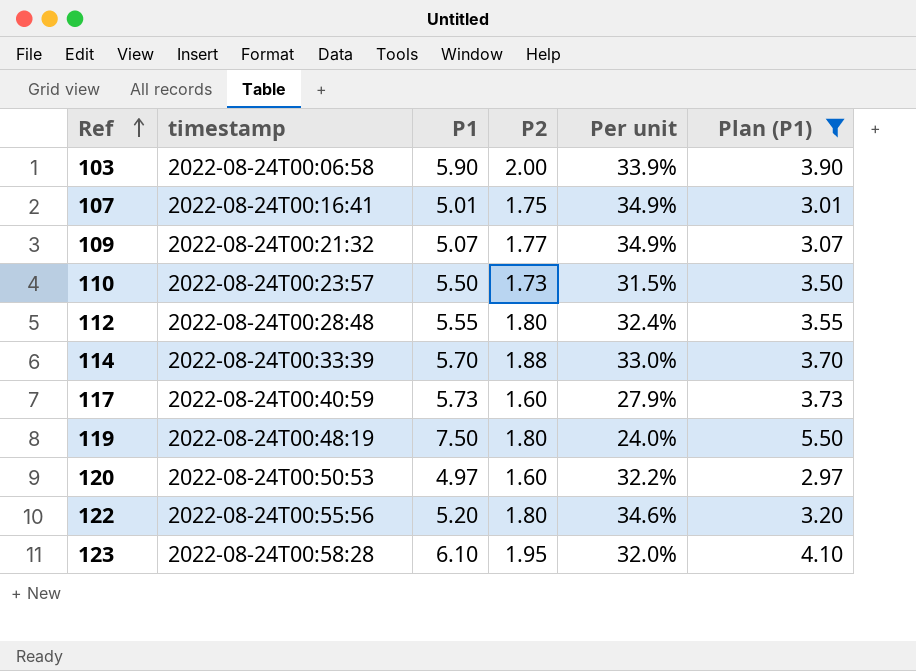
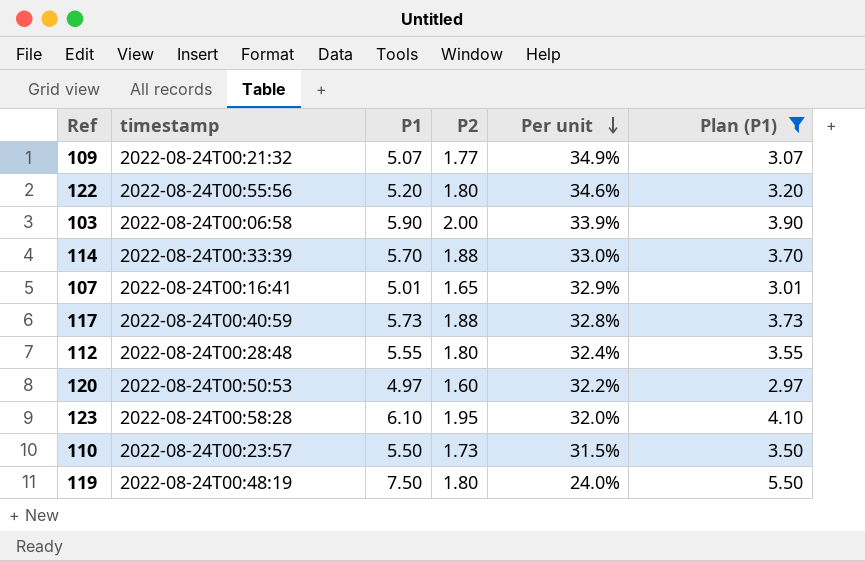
row order: Ref ascending -> Per unit descending
107 | P2: 1.75 -> 1.65
107 | Per unit: 34.9% -> 32.9%
117 | P2: 1.60 -> 1.88
117 | Per unit: 27.9% -> 32.8%

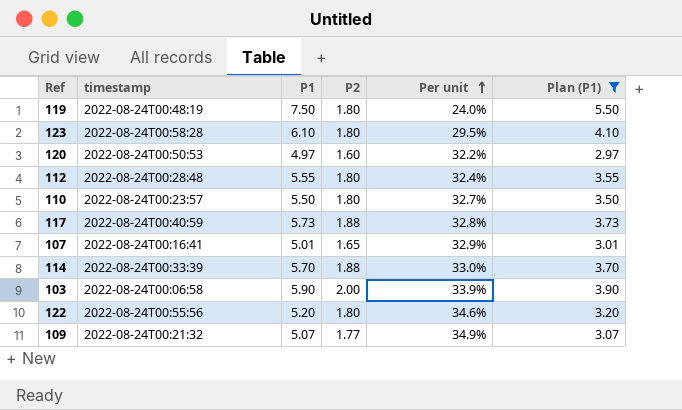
row order: Per unit descending -> Per unit ascending
123 | P2: 1.95 -> 1.80
123 | Per unit: 32.0% -> 29.5%
110 | P2: 1.73 -> 1.80
110 | Per unit: 31.5% -> 32.7%

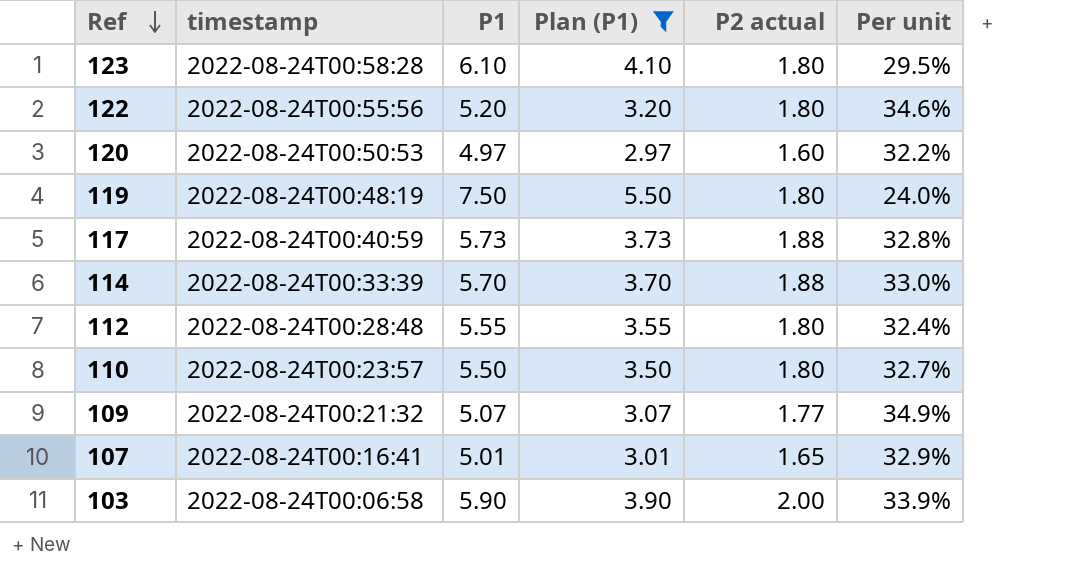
row order: Per unit ascending -> Ref descending
column Plan (P1) | position: 6 -> 4
column name: P2 -> P2 actual

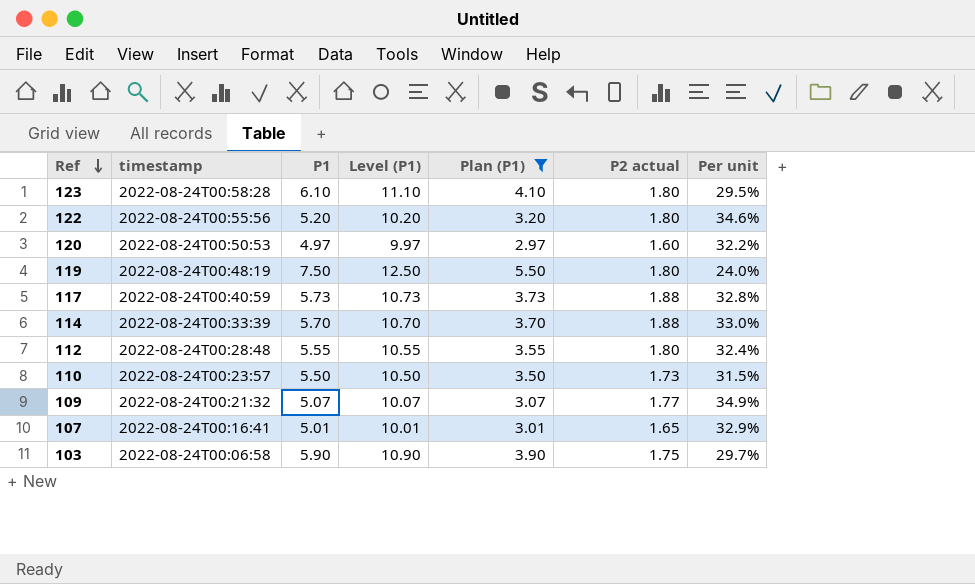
column Level (P1) | formula: none -> [P1] + 5
110 | P2 actual: 1.80 -> 1.73
110 | Per unit: 32.7% -> 31.5%
103 | P2 actual: 2.00 -> 1.75
103 | Per unit: 33.9% -> 29.7%

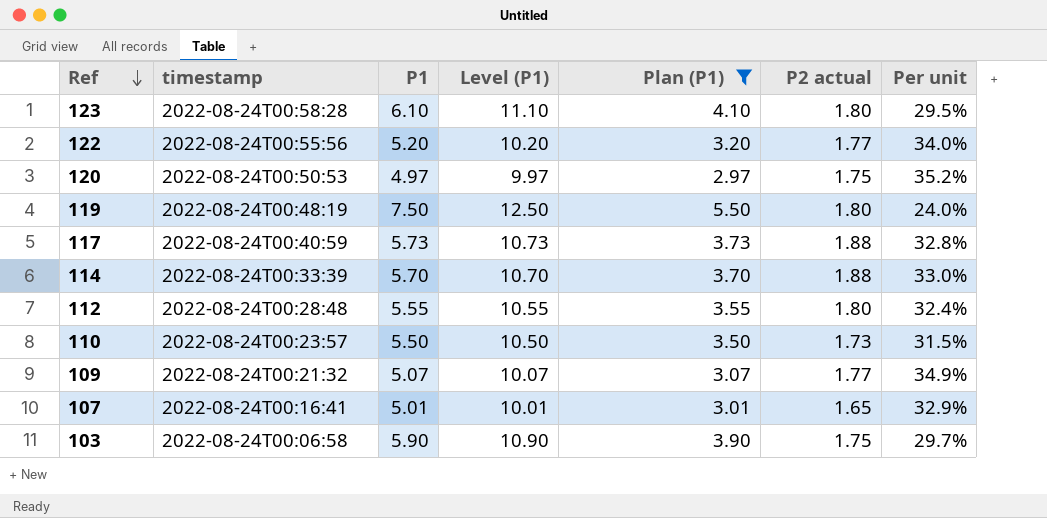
122 | P2 actual: 1.80 -> 1.77
122 | Per unit: 34.6% -> 34.0%
120 | P2 actual: 1.60 -> 1.75
120 | Per unit: 32.2% -> 35.2%

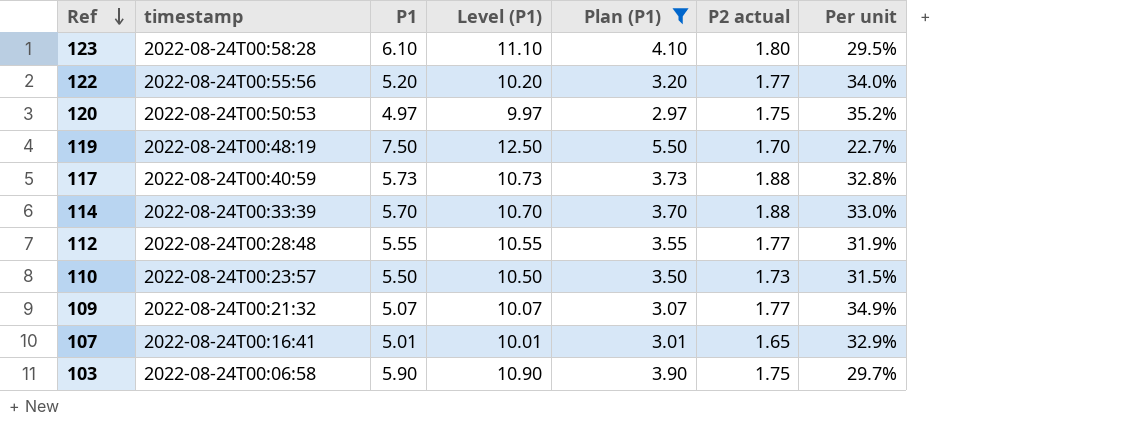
119 | P2 actual: 1.80 -> 1.70
119 | Per unit: 24.0% -> 22.7%
112 | P2 actual: 1.80 -> 1.77
112 | Per unit: 32.4% -> 31.9%

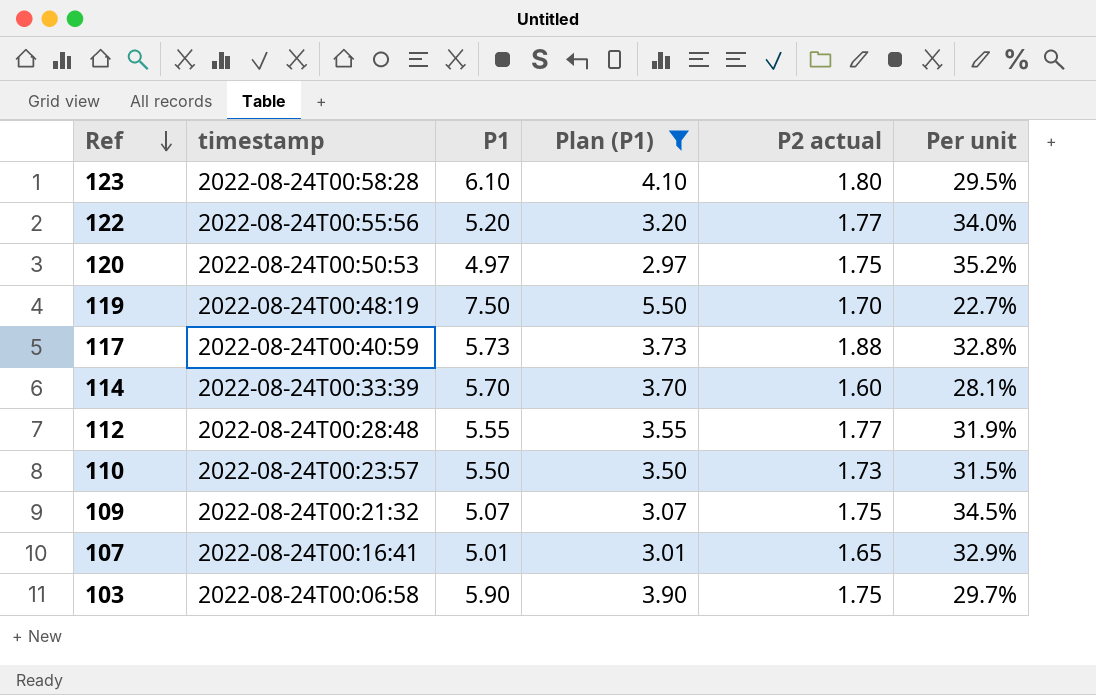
column Level (P1) | formula: [P1] + 5 -> none
114 | P2 actual: 1.88 -> 1.60
114 | Per unit: 33.0% -> 28.1%
109 | P2 actual: 1.77 -> 1.75
109 | Per unit: 34.9% -> 34.5%

